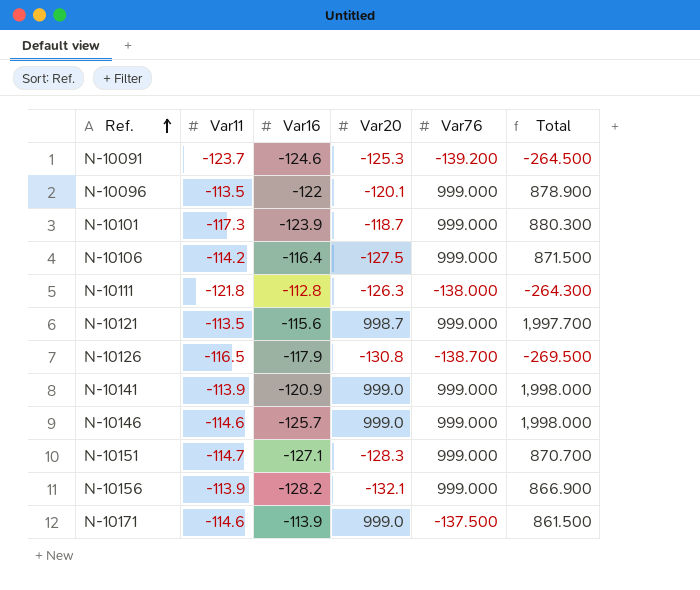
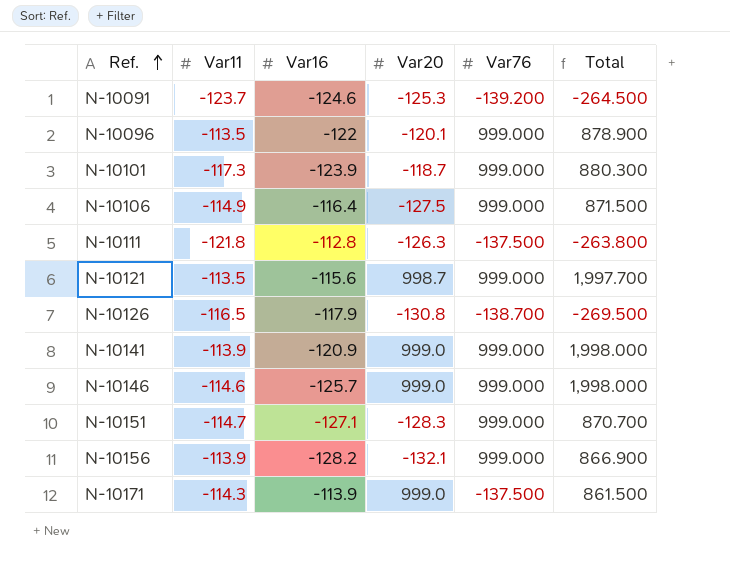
N-10106 | Var11: -114.2 -> -114.9
N-10111 | Var76: -138.000 -> -137.500
N-10111 | Total: -264.300 -> -263.800
N-10171 | Var11: -114.6 -> -114.3

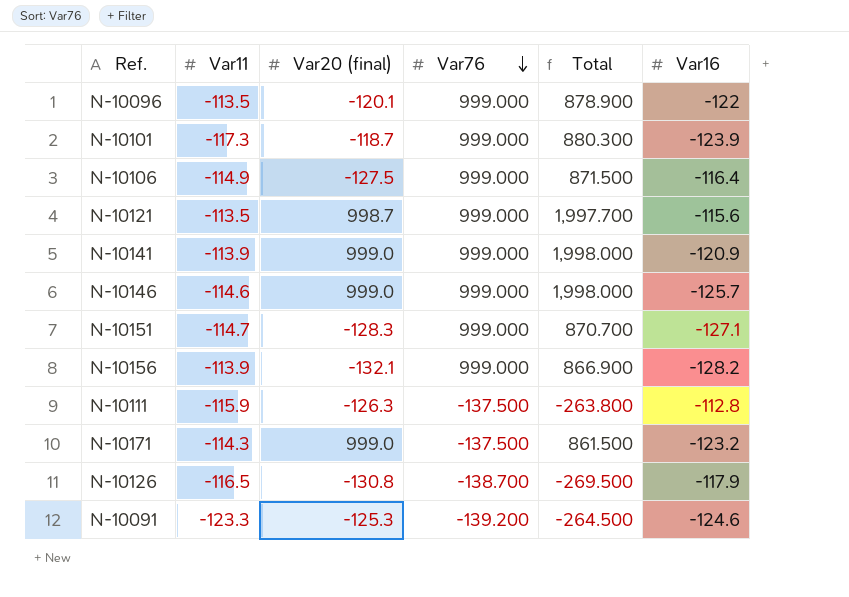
row order: Ref. ascending -> Var76 descending
column name: Var20 -> Var20 (final)
column Var16 | position: 3 -> 6
N-10111 | Var11: -121.8 -> -115.9
N-10171 | Var16: -113.9 -> -123.2
N-10091 | Var11: -123.7 -> -123.3

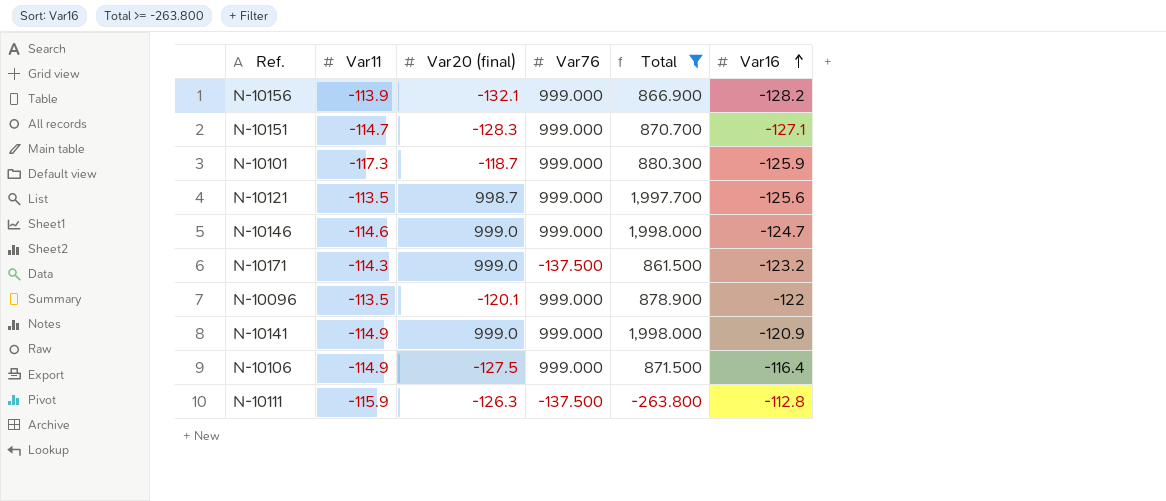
filter: none -> Total >= -263.800
row order: Var76 descending -> Var16 ascending
N-10101 | Var16: -123.9 -> -125.9
N-10121 | Var16: -115.6 -> -125.6
N-10146 | Var16: -125.7 -> -124.7
N-10141 | Var11: -113.9 -> -114.9

